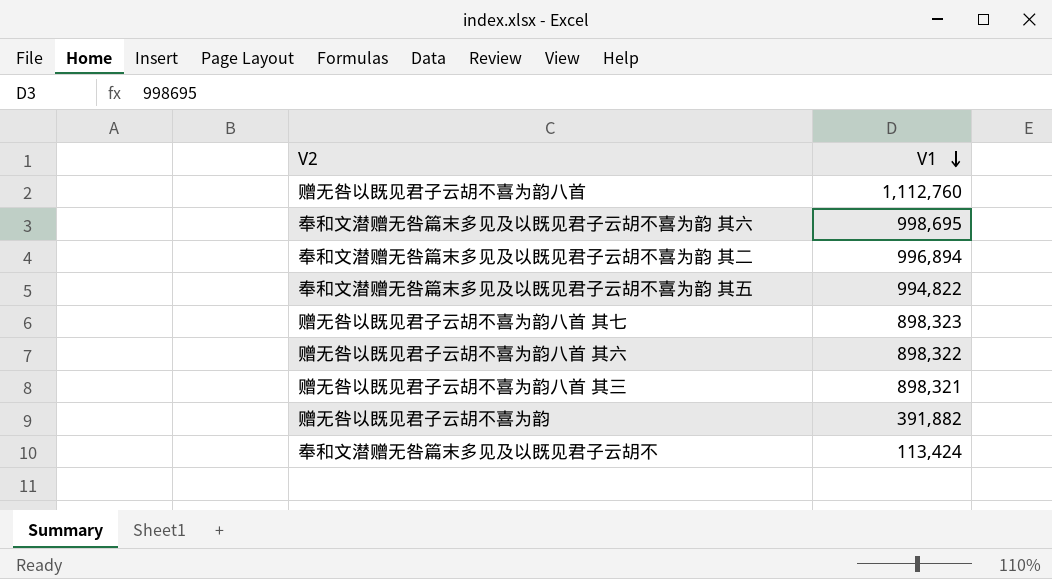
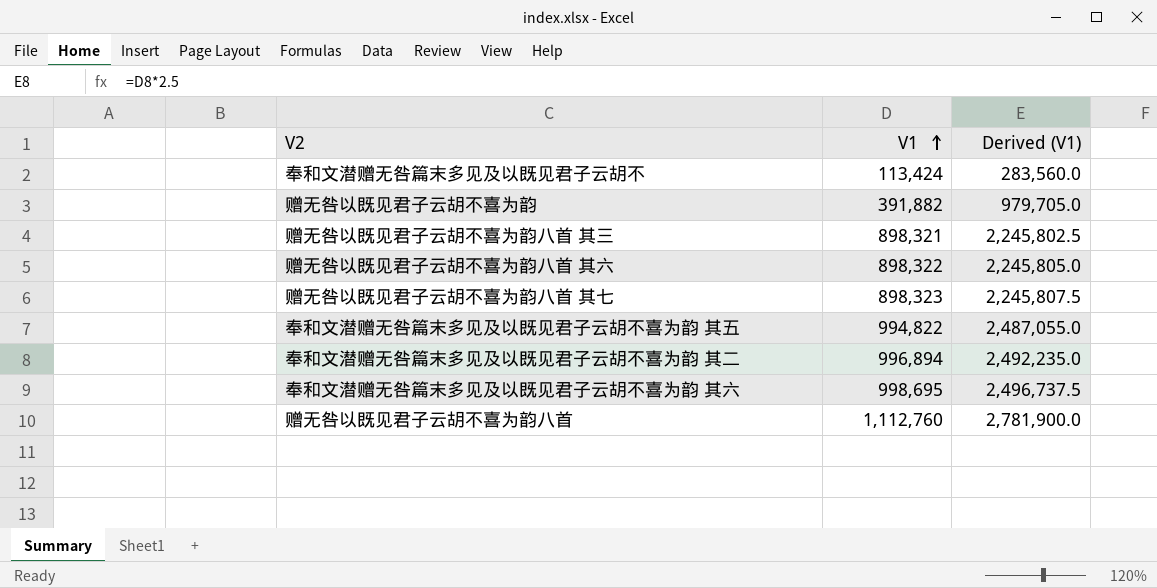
row order: V1 descending -> V1 ascending
column Derived (V1) | formula: none -> [V1] * 2.5

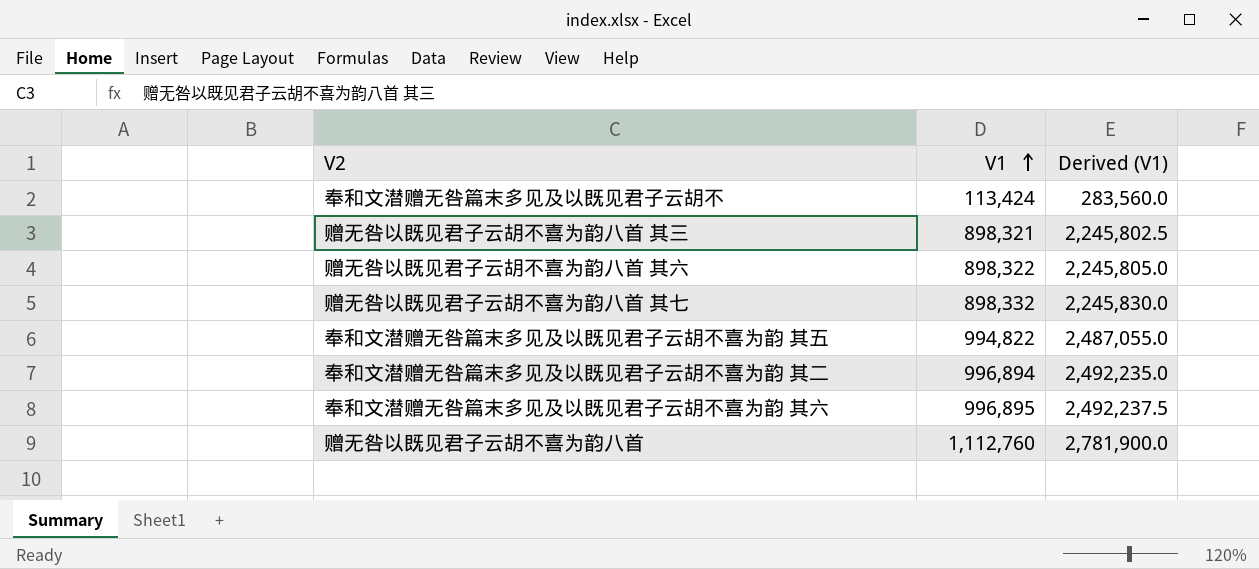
row 赠无咎以既见君子云胡不喜为韵: 391,882 | 979,705.0 -> none
赠无咎以既见君子云胡不喜为韵八首 其七 | V1: 898,323 -> 898,332
赠无咎以既见君子云胡不喜为韵八首 其七 | Derived (V1): 2,245,807.5 -> 2,245,830.0
奉和文潜赠无咎篇末多见及以既见君子云胡不喜为韵 其六 | V1: 998,695 -> 996,895
奉和文潜赠无咎篇末多见及以既见君子云胡不喜为韵 其六 | Derived (V1): 2,496,737.5 -> 2,492,237.5

